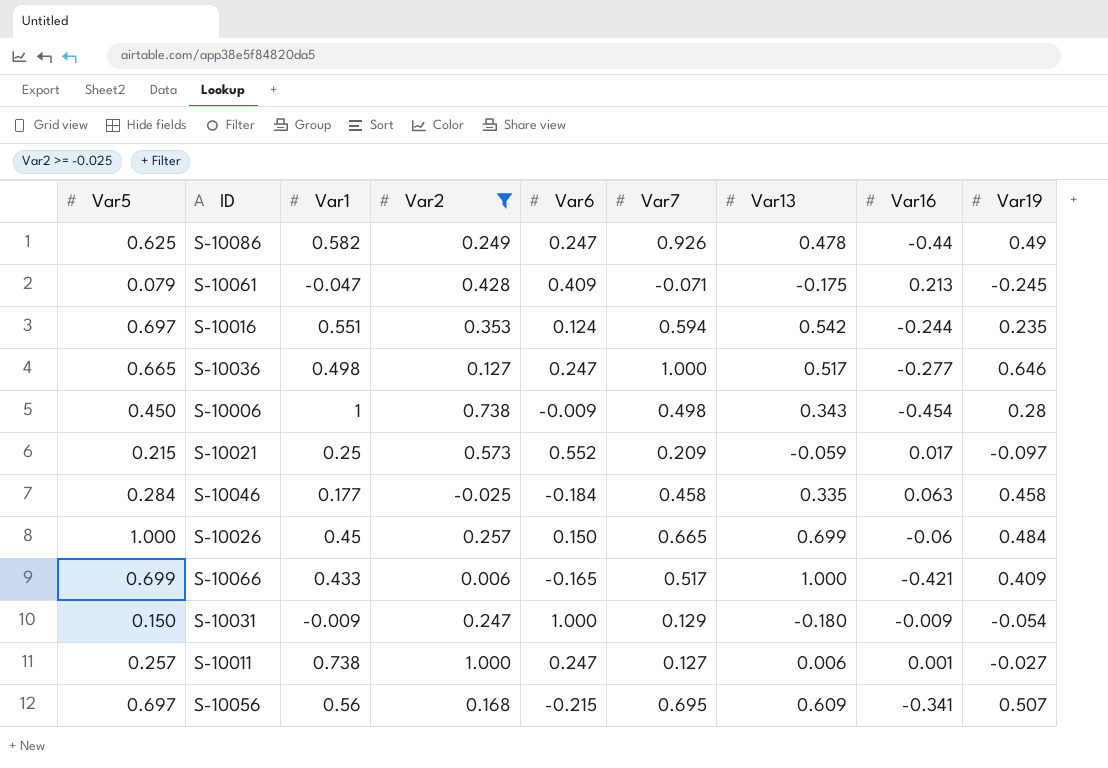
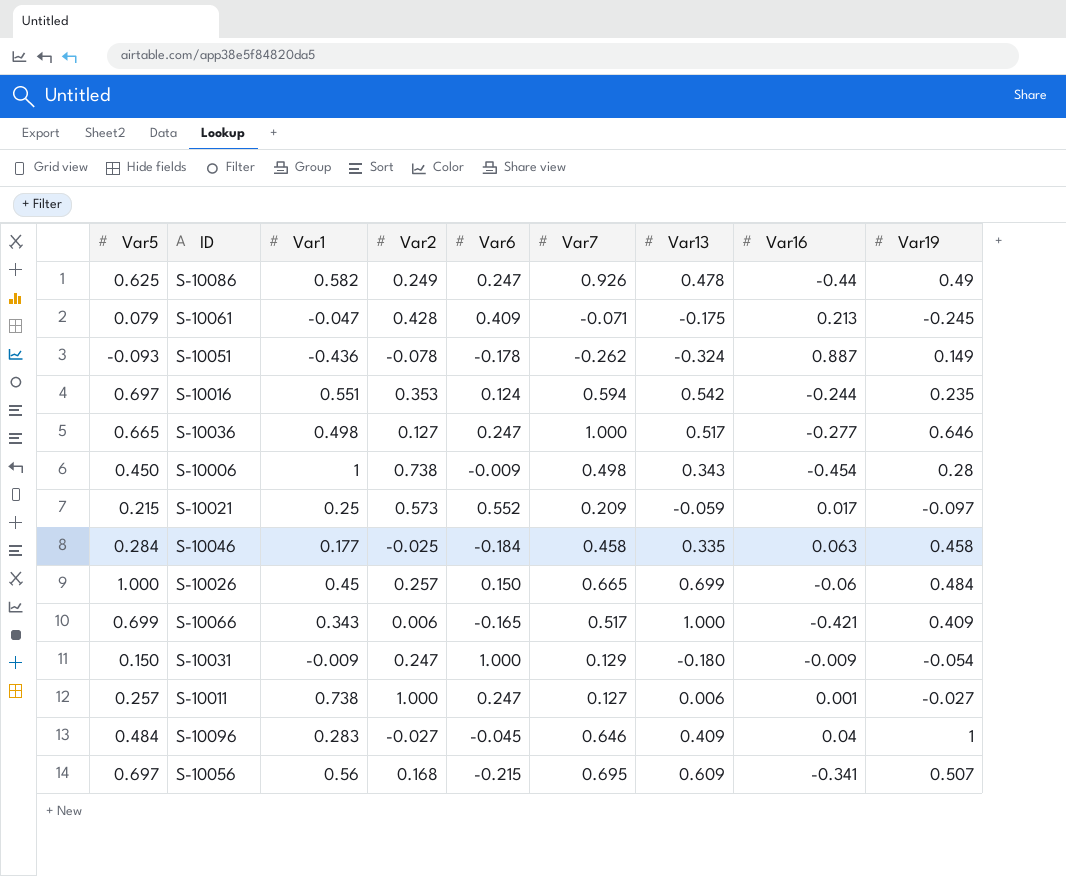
filter: Var2 >= -0.025 -> none
S-10066 | Var1: 0.433 -> 0.343

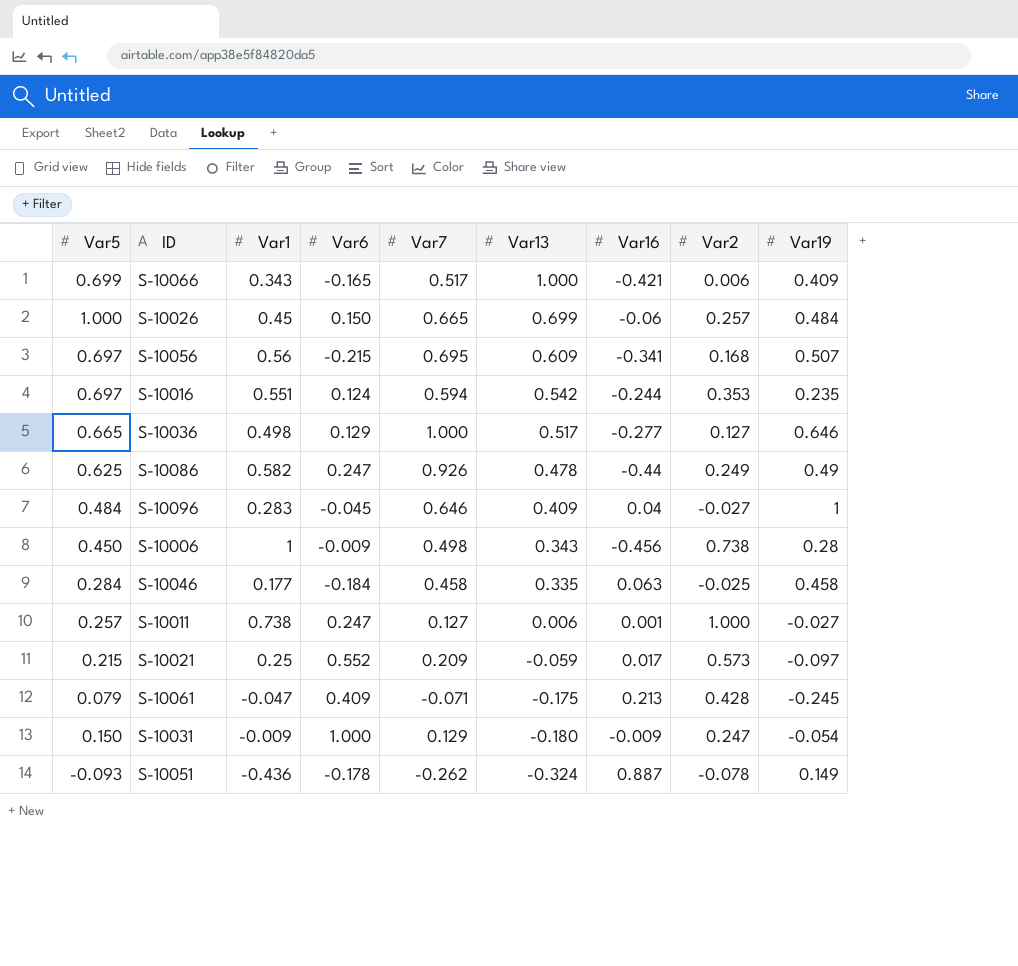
row order: none -> Var13 descending
column Var2 | position: 4 -> 8
S-10036 | Var6: 0.247 -> 0.129
S-10006 | Var16: -0.454 -> -0.456

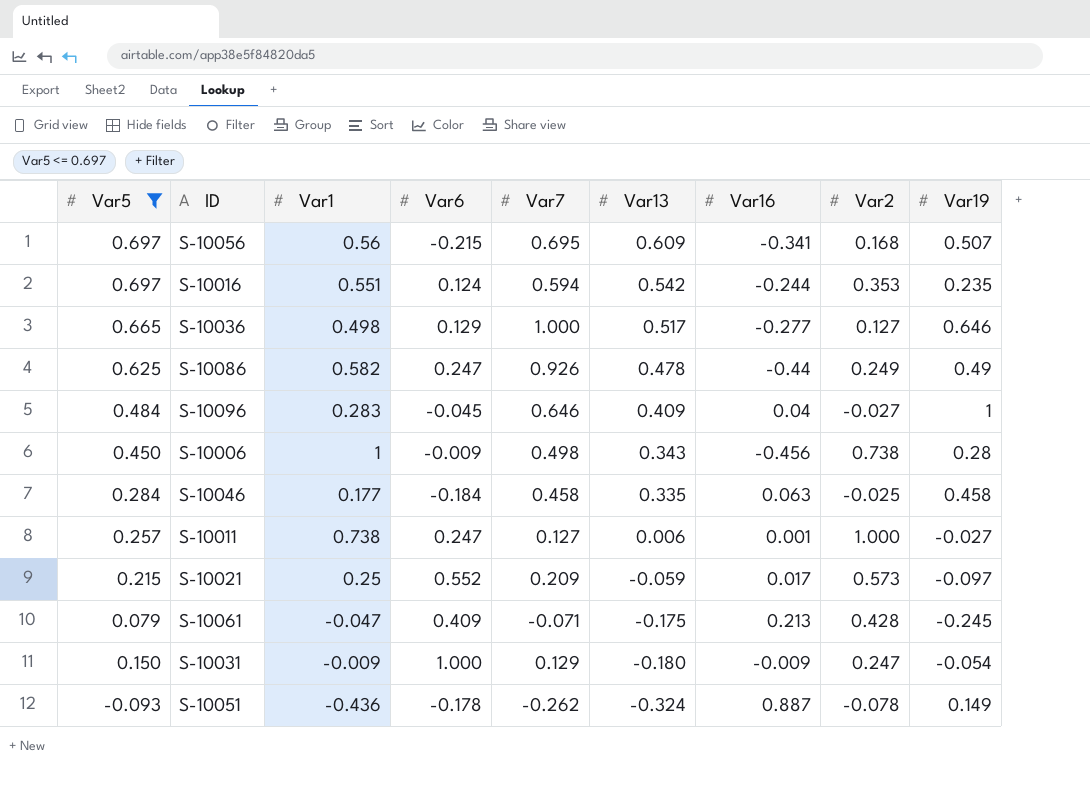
filter: none -> Var5 <= 0.697

